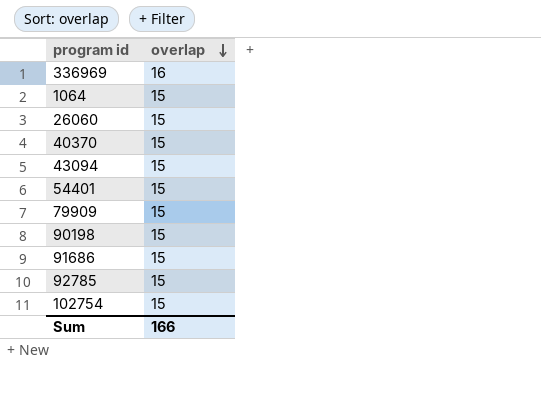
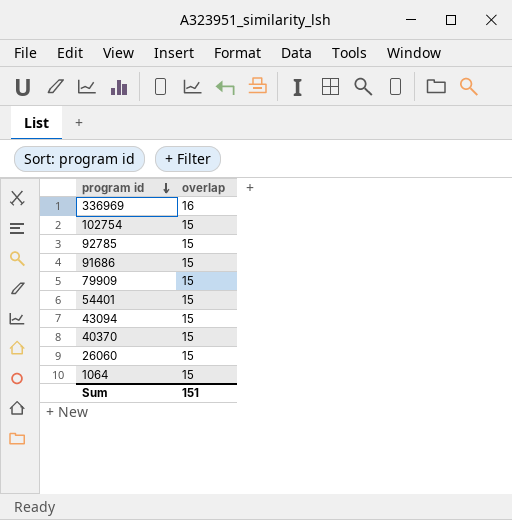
row order: overlap descending -> program id descending
row 90198: 15 -> none
Sum | overlap: 166 -> 151

